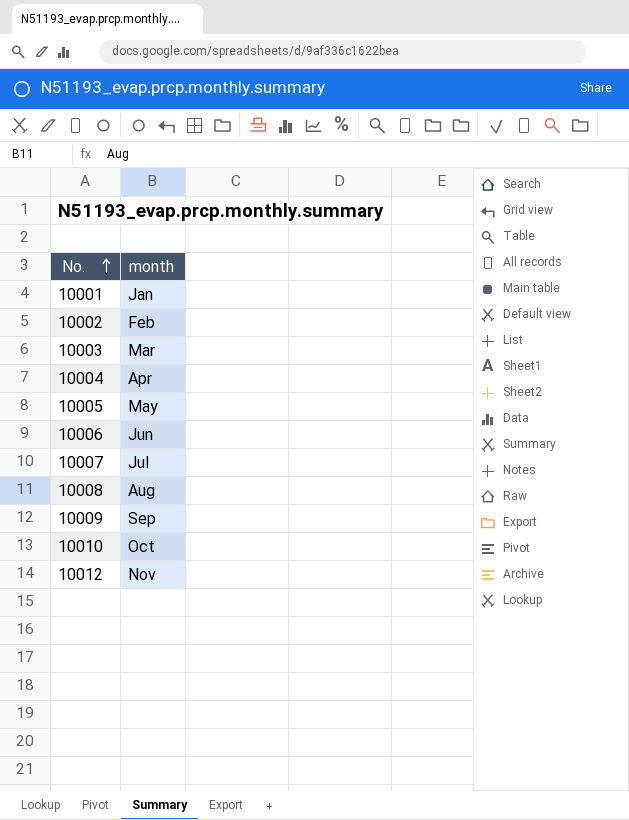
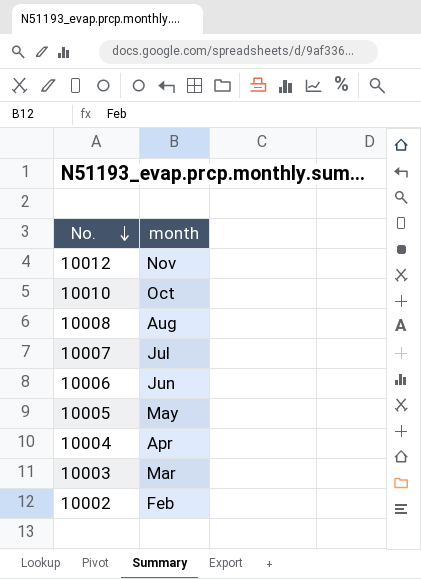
row order: No. ascending -> No. descending
row 10001: Jan -> none
row 10009: Sep -> none

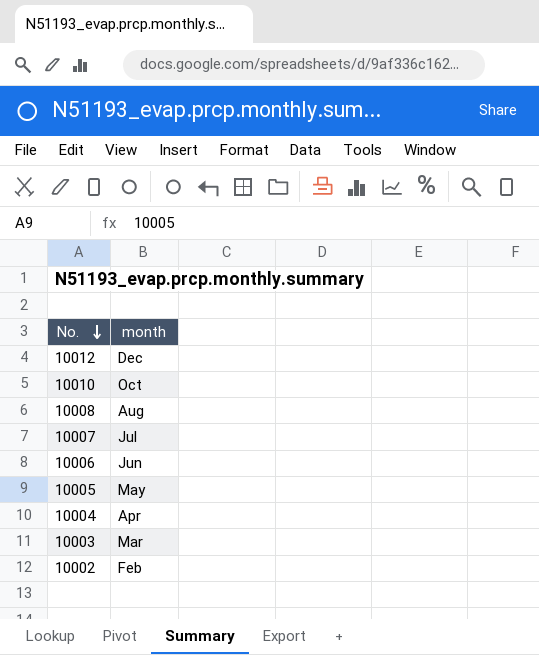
10012 | month: Nov -> Dec

